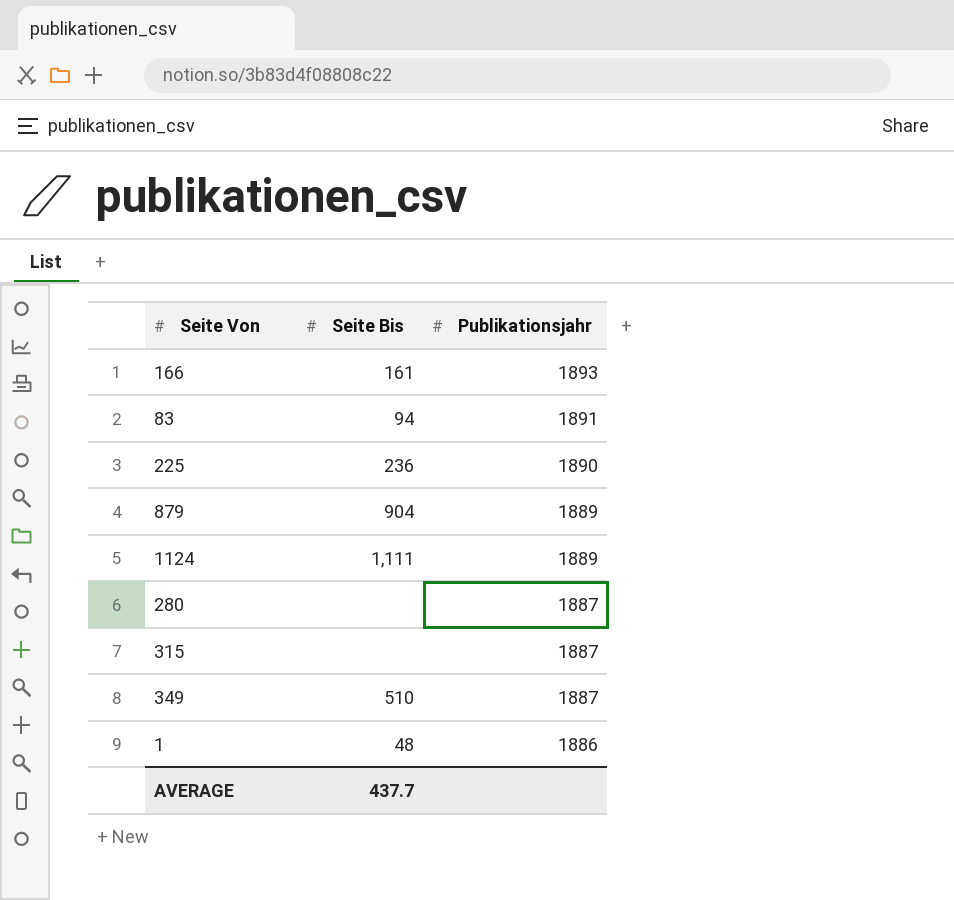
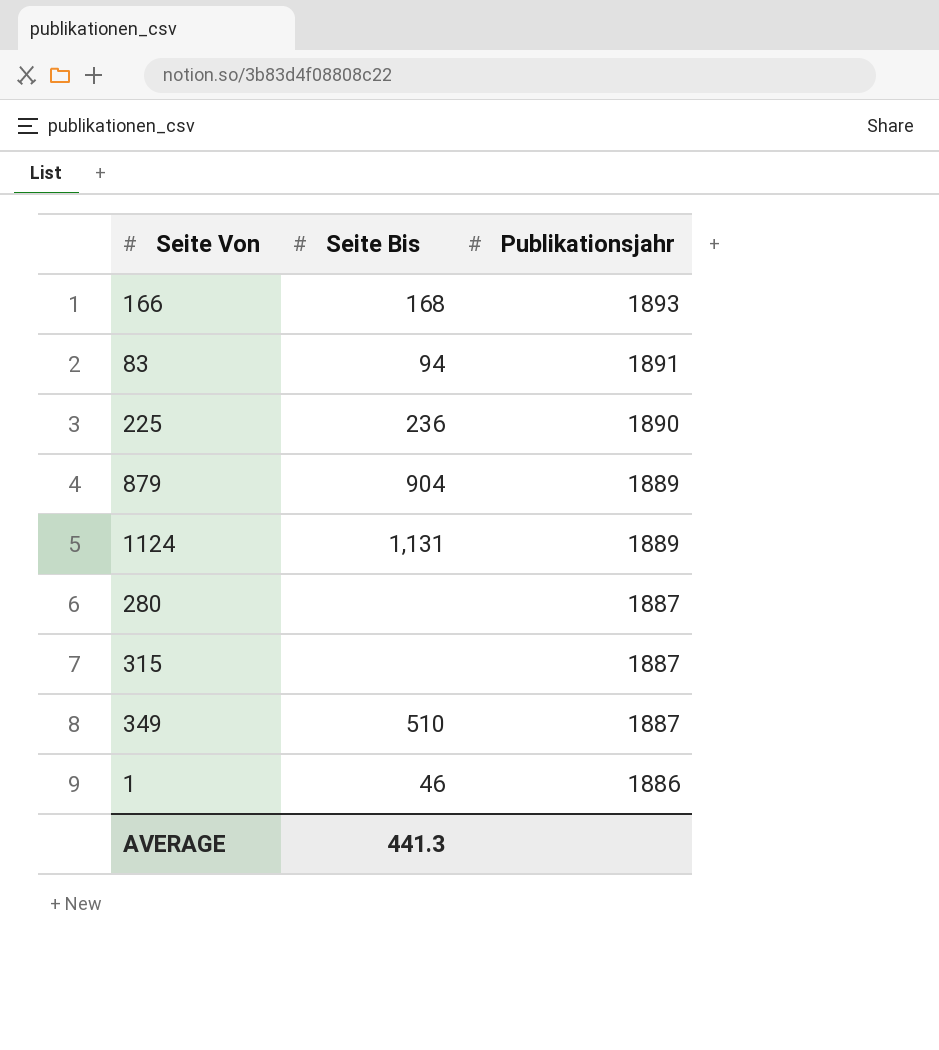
166 | Seite Bis: 161 -> 168
1124 | Seite Bis: 1,111 -> 1,131
1 | Seite Bis: 48 -> 46
AVERAGE | Seite Bis: 437.7 -> 441.3

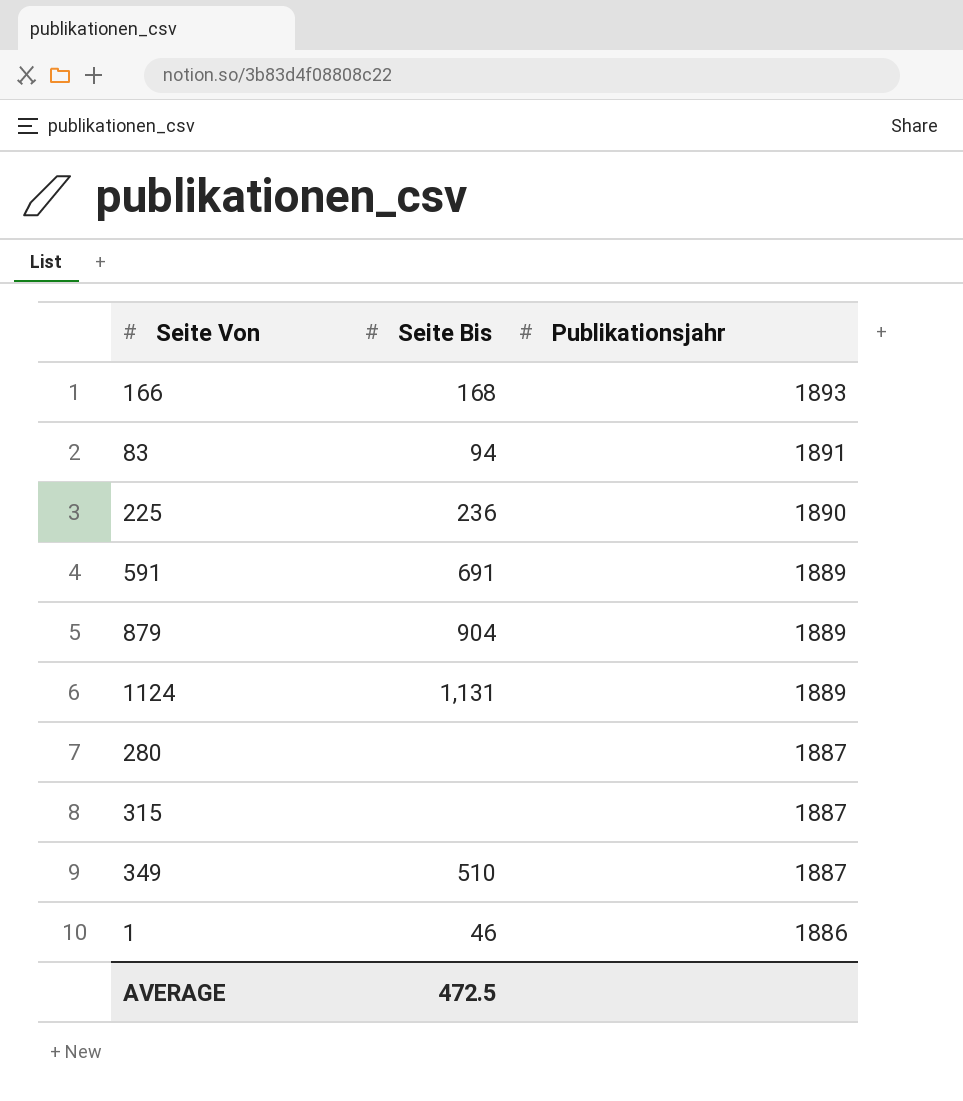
row 591: none -> 691 | 1889
AVERAGE | Seite Bis: 441.3 -> 472.5

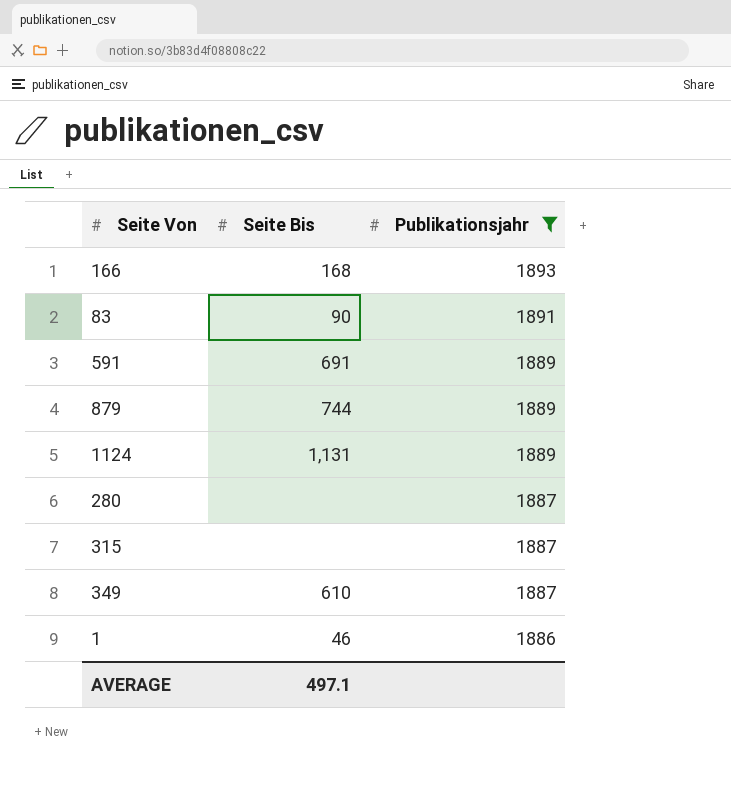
filter: none -> Publikationsjahr != 1890
83 | Seite Bis: 94 -> 90
879 | Seite Bis: 904 -> 744
349 | Seite Bis: 510 -> 610
AVERAGE | Seite Bis: 472.5 -> 497.1

